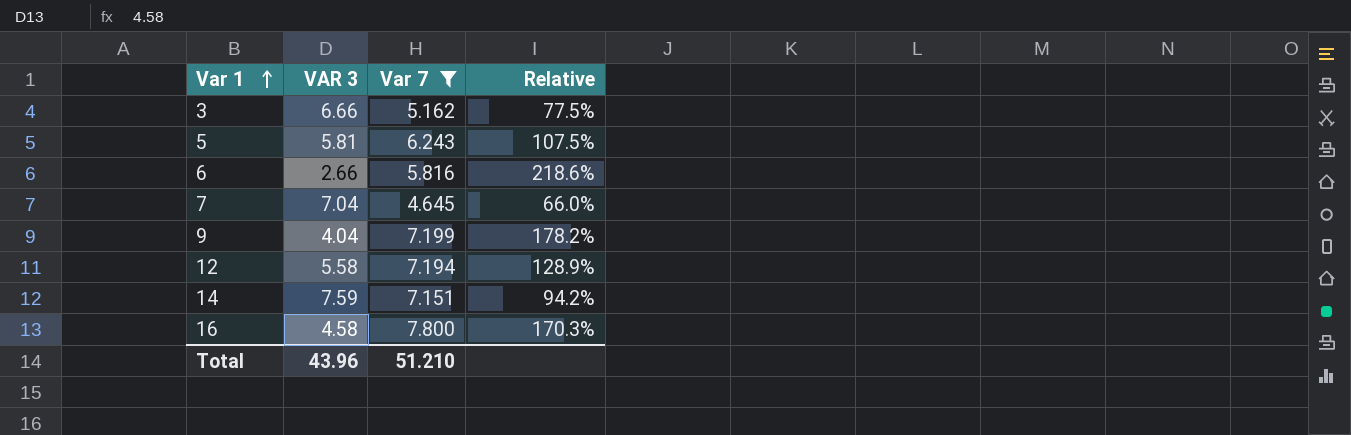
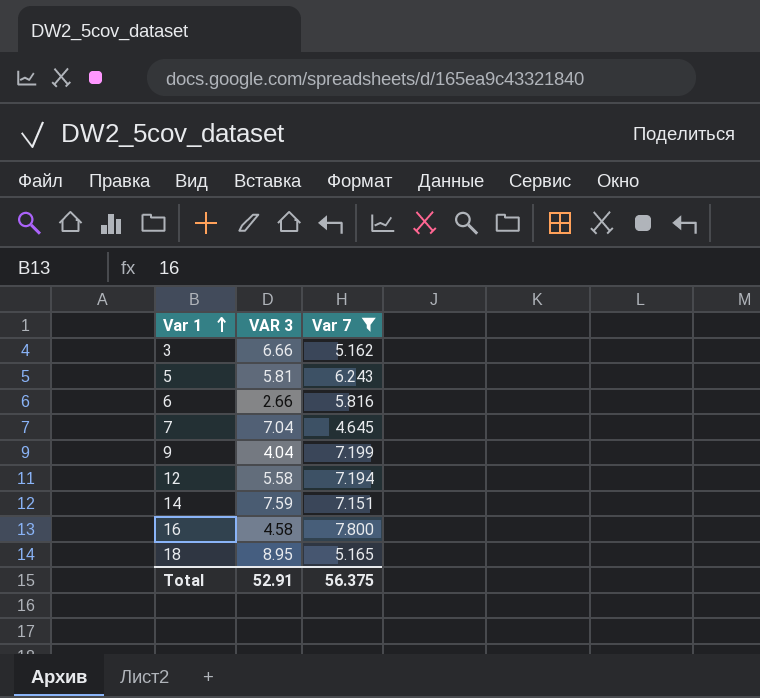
column Relative | formula: [Var 7] / [VAR 3] -> none
row 18: none -> 8.95 | 5.165
Total | VAR 3: 43.96 -> 52.91
Total | Var 7: 51.210 -> 56.375

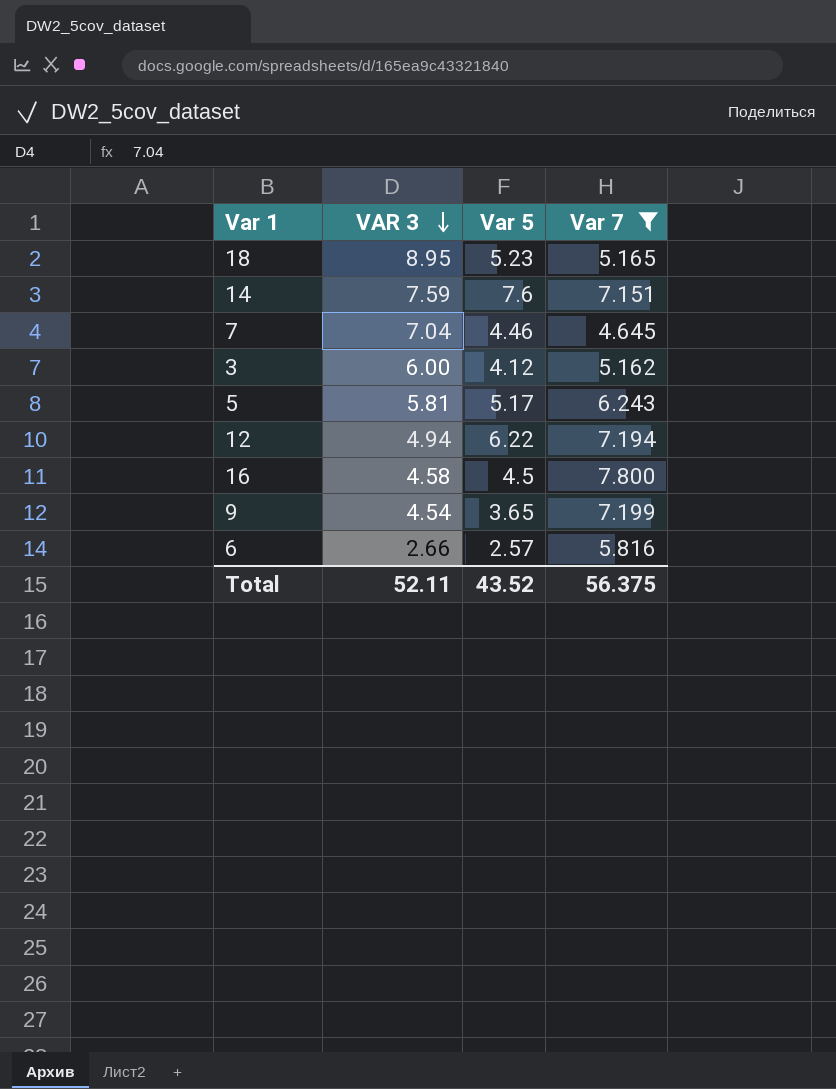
row order: Var 1 ascending -> VAR 3 descending
column Var 5 | position: none -> 3
3 | VAR 3: 6.66 -> 6.00
12 | VAR 3: 5.58 -> 4.94
9 | VAR 3: 4.04 -> 4.54
Total | VAR 3: 52.91 -> 52.11

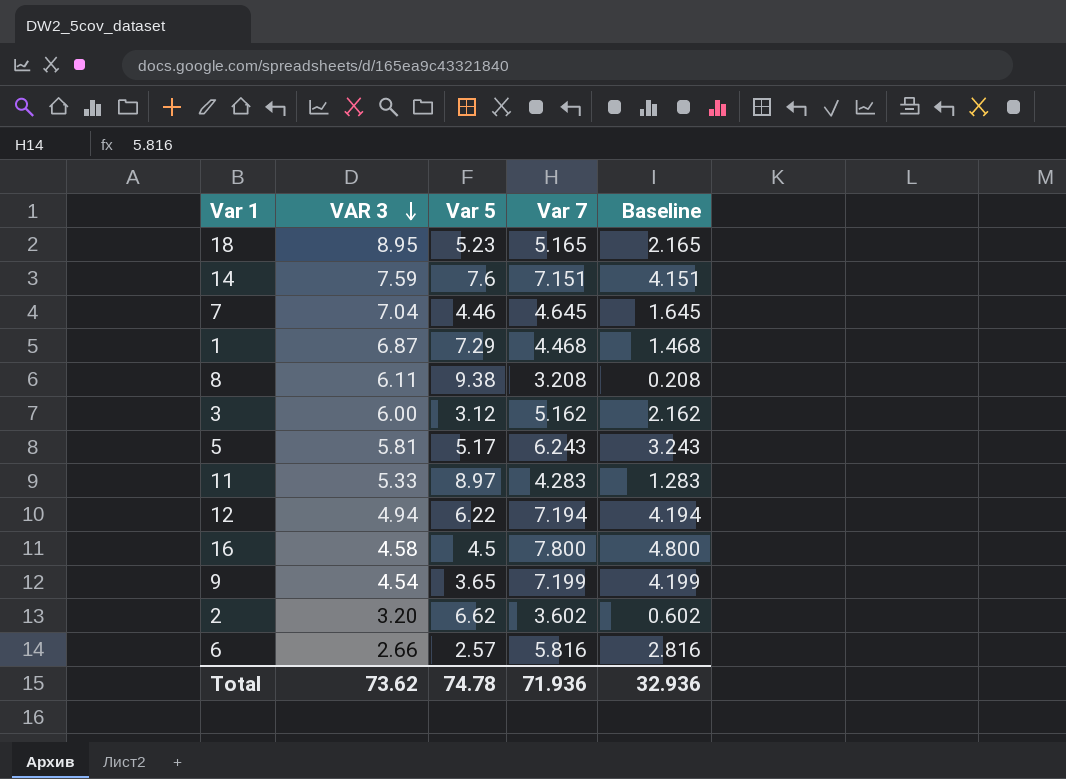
filter: Var 7 >= 4.645 -> none
column Baseline | formula: none -> [Var 7] - 3
3 | Var 5: 4.12 -> 3.12
Total | VAR 3: 52.11 -> 73.62
Total | Var 5: 43.52 -> 74.78
Total | Var 7: 56.375 -> 71.936

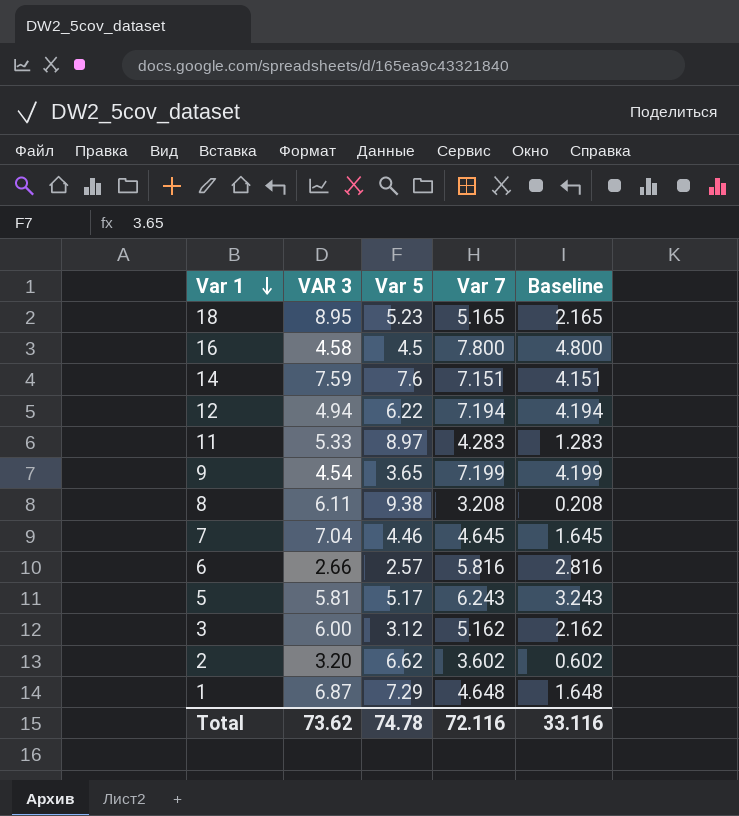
row order: VAR 3 descending -> Var 1 descending
1 | Var 7: 4.468 -> 4.648
1 | Baseline: 1.468 -> 1.648
Total | Var 7: 71.936 -> 72.116
Total | Baseline: 32.936 -> 33.116

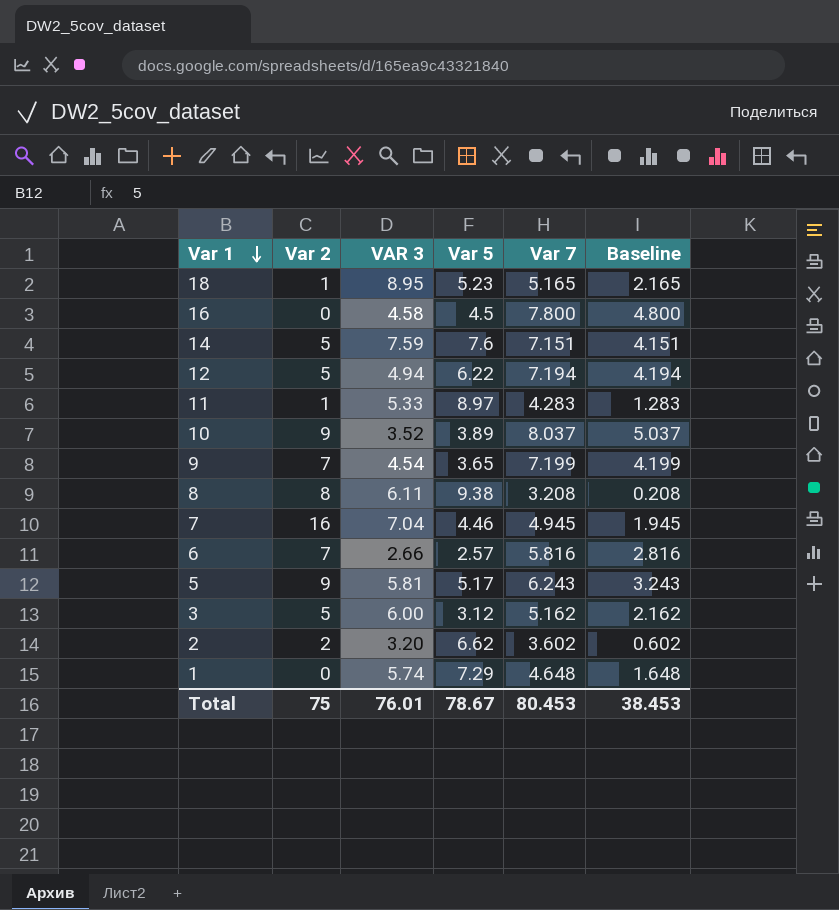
column Var 2 | position: none -> 2
row 10: none -> 9 | 3.52 | 3.89 | 8.037 | 5.037
7 | Var 7: 4.645 -> 4.945
7 | Baseline: 1.645 -> 1.945
1 | VAR 3: 6.87 -> 5.74
Total | VAR 3: 73.62 -> 76.01
Total | Var 5: 74.78 -> 78.67
Total | Var 7: 72.116 -> 80.453
Total | Baseline: 33.116 -> 38.453

